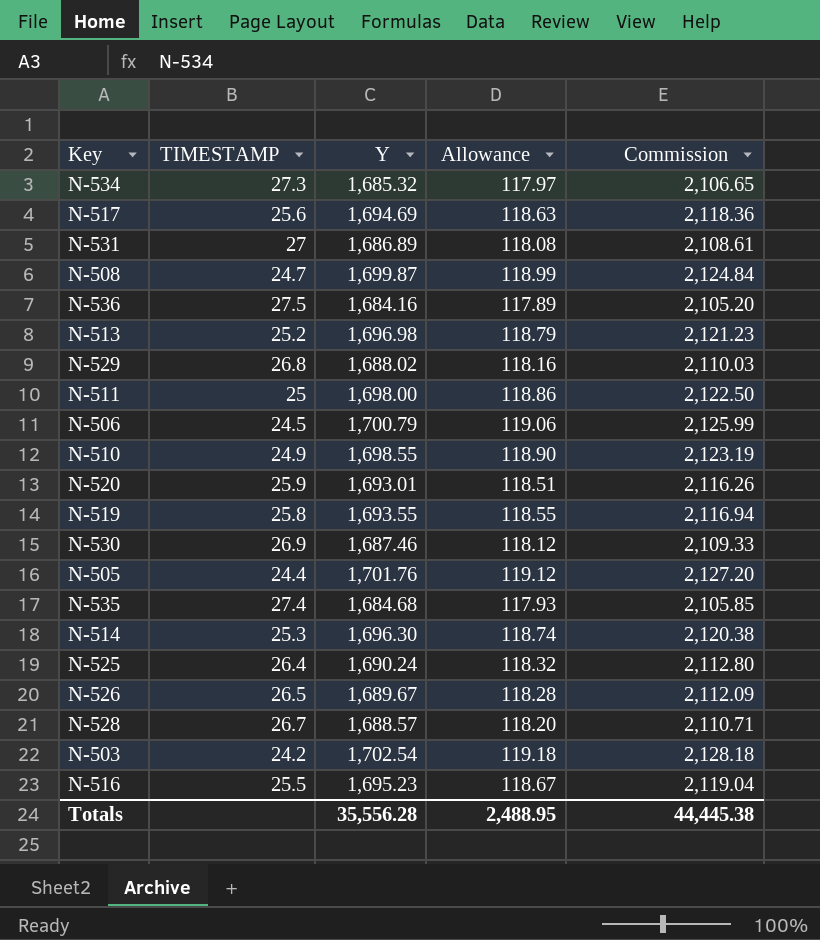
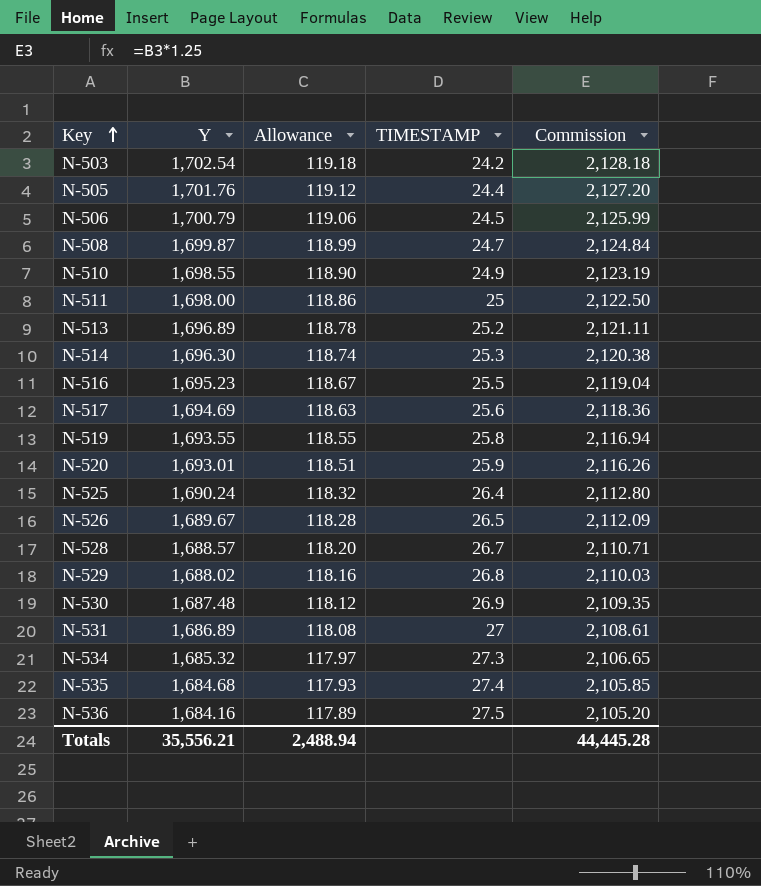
row order: none -> Key ascending
column TIMESTAMP | position: 2 -> 4
N-513 | Y: 1,696.98 -> 1,696.89
N-513 | Allowance: 118.79 -> 118.78
N-513 | Commission: 2,121.23 -> 2,121.11
N-530 | Y: 1,687.46 -> 1,687.48
N-530 | Commission: 2,109.33 -> 2,109.35
Totals | Y: 35,556.28 -> 35,556.21
Totals | Allowance: 2,488.95 -> 2,488.94
Totals | Commission: 44,445.38 -> 44,445.28

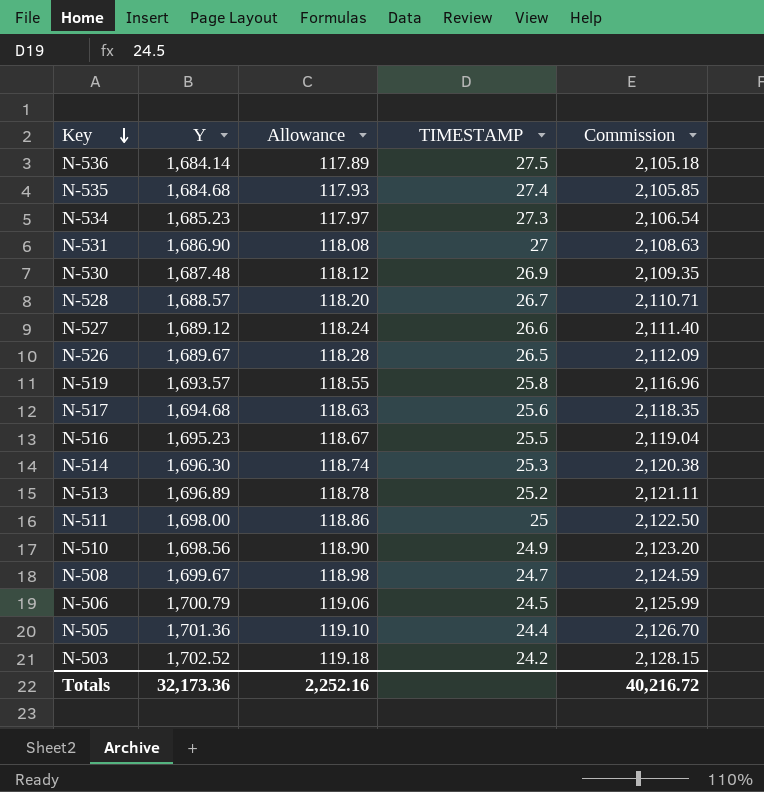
row order: Key ascending -> Key descending
row N-520: 1,693.01 | 118.51 | 25.9 | 2,116.26 -> none
row N-525: 1,690.24 | 118.32 | 26.4 | 2,112.80 -> none
row N-529: 1,688.02 | 118.16 | 26.8 | 2,110.03 -> none
N-536 | Y: 1,684.16 -> 1,684.14
N-536 | Commission: 2,105.20 -> 2,105.18
N-534 | Y: 1,685.32 -> 1,685.23
N-534 | Commission: 2,106.65 -> 2,106.54
N-531 | Y: 1,686.89 -> 1,686.90
N-531 | Commission: 2,108.61 -> 2,108.63
row N-527: none -> 1,689.12 | 118.24 | 26.6 | 2,111.40
N-519 | Y: 1,693.55 -> 1,693.57
N-519 | Commission: 2,116.94 -> 2,116.96
N-517 | Y: 1,694.69 -> 1,694.68
N-517 | Commission: 2,118.36 -> 2,118.35
N-510 | Y: 1,698.55 -> 1,698.56
N-510 | Commission: 2,123.19 -> 2,123.20
N-508 | Y: 1,699.87 -> 1,699.67
N-508 | Allowance: 118.99 -> 118.98
N-508 | Commission: 2,124.84 -> 2,124.59
N-505 | Y: 1,701.76 -> 1,701.36
N-505 | Allowance: 119.12 -> 119.10
N-505 | Commission: 2,127.20 -> 2,126.70
N-503 | Y: 1,702.54 -> 1,702.52
N-503 | Commission: 2,128.18 -> 2,128.15
Totals | Y: 35,556.21 -> 32,173.36
Totals | Allowance: 2,488.94 -> 2,252.16
Totals | Commission: 44,445.28 -> 40,216.72

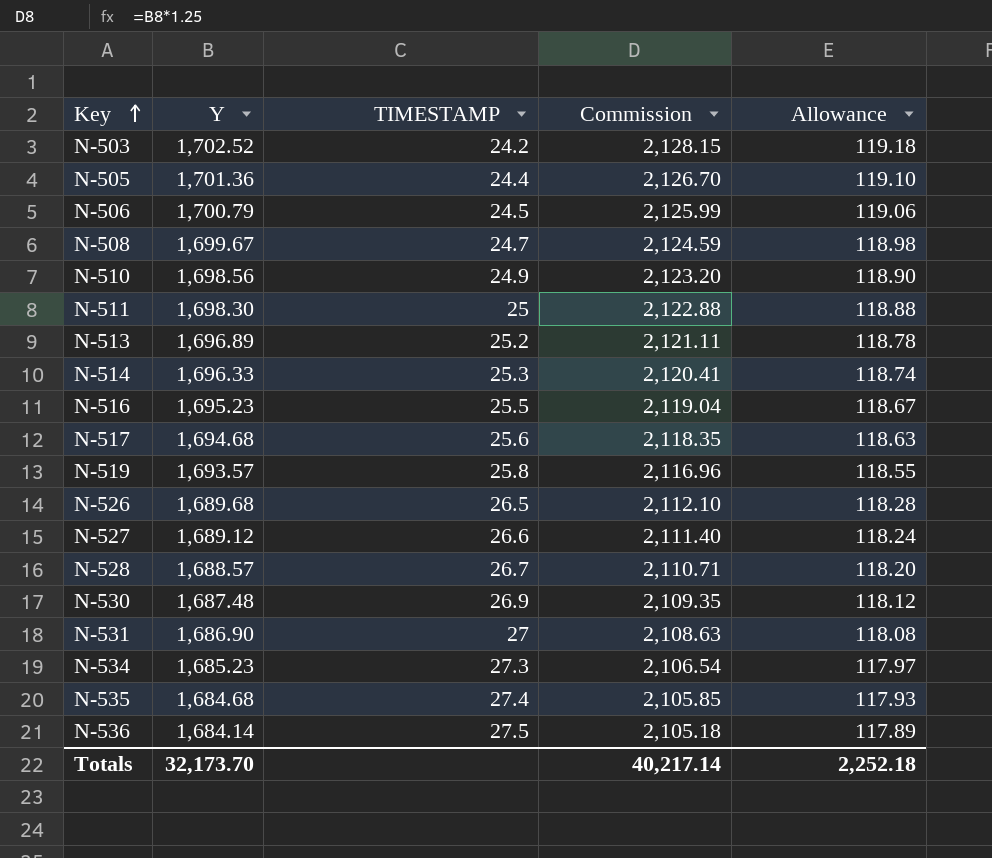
row order: Key descending -> Key ascending
column Allowance | position: 3 -> 5
N-511 | Y: 1,698.00 -> 1,698.30
N-511 | Commission: 2,122.50 -> 2,122.88
N-511 | Allowance: 118.86 -> 118.88
N-514 | Y: 1,696.30 -> 1,696.33
N-514 | Commission: 2,120.38 -> 2,120.41
N-526 | Y: 1,689.67 -> 1,689.68
N-526 | Commission: 2,112.09 -> 2,112.10
Totals | Y: 32,173.36 -> 32,173.70
Totals | Commission: 40,216.72 -> 40,217.14
Totals | Allowance: 2,252.16 -> 2,252.18

